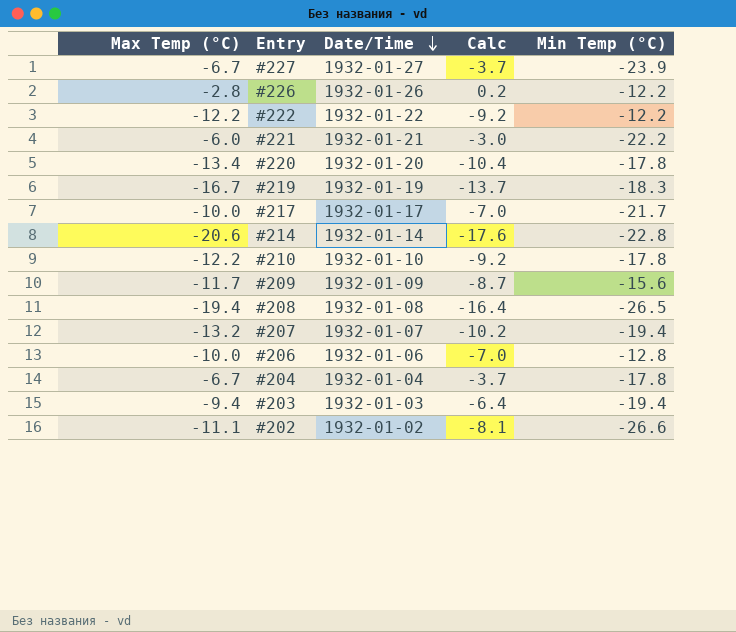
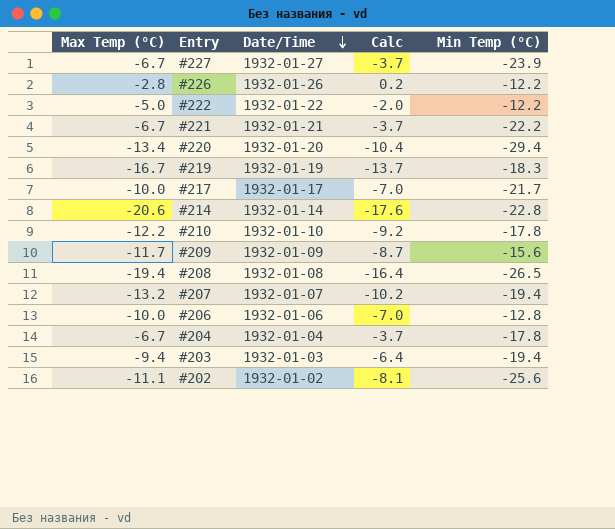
#222 | Max Temp (°C): -12.2 -> -5.0
#222 | Calc: -9.2 -> -2.0
#221 | Max Temp (°C): -6.0 -> -6.7
#221 | Calc: -3.0 -> -3.7
#220 | Min Temp (°C): -17.8 -> -29.4
#202 | Min Temp (°C): -26.6 -> -25.6

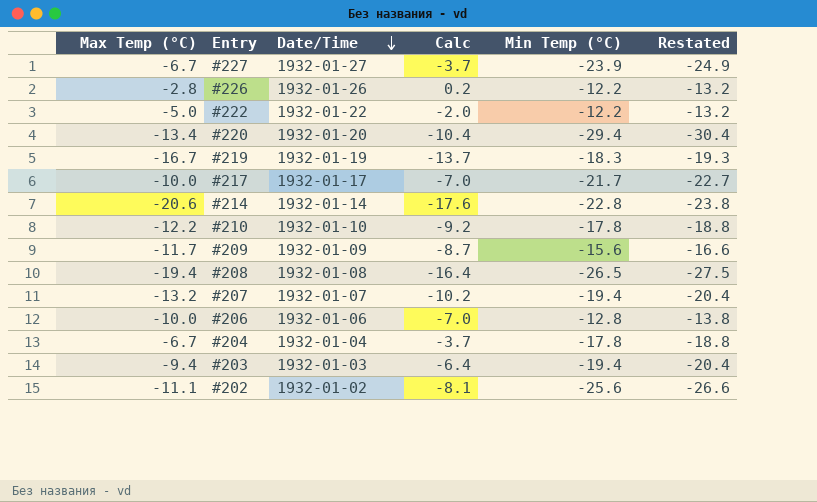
column Restated | formula: none -> [Min Temp (°C)] - 1
row #221: -6.7 | 1932-01-21 | -3.7 | -22.2 -> none

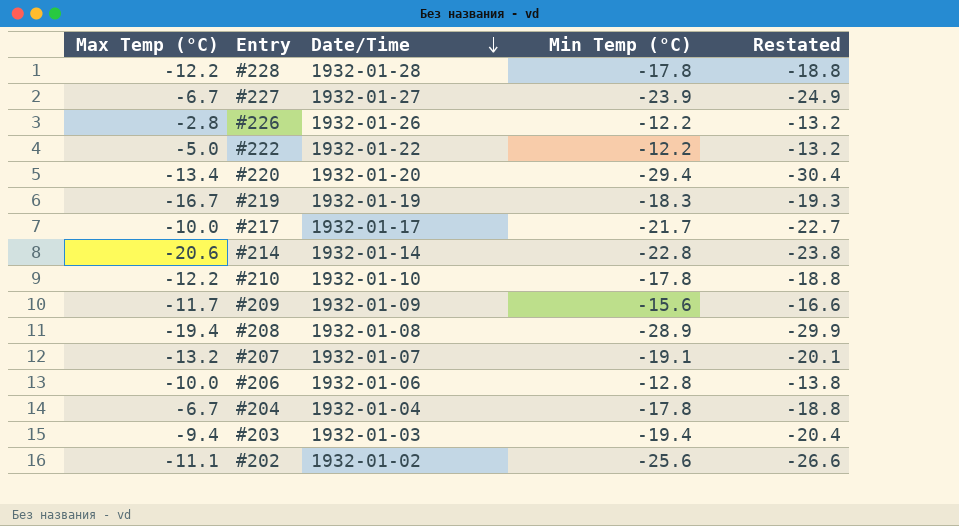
column Calc | formula: [Max Temp (°C)] + 3 -> none
row #228: none -> -12.2 | 1932-01-28 | -17.8 | -18.8
#208 | Min Temp (°C): -26.5 -> -28.9
#208 | Restated: -27.5 -> -29.9
#207 | Min Temp (°C): -19.4 -> -19.1
#207 | Restated: -20.4 -> -20.1

